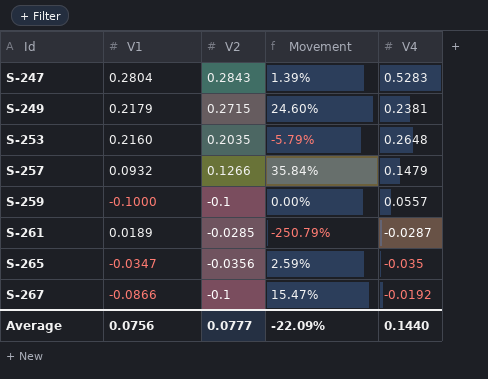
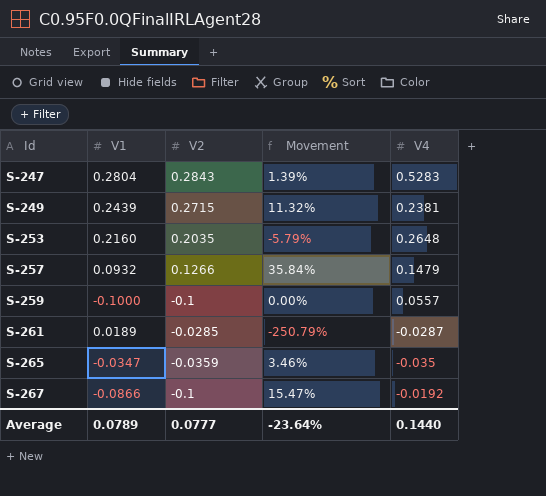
S-249 | V1: 0.2179 -> 0.2439
S-249 | Movement: 24.60% -> 11.32%
S-265 | V2: -0.0356 -> -0.0359
S-265 | Movement: 2.59% -> 3.46%
Average | V1: 0.0756 -> 0.0789
Average | Movement: -22.09% -> -23.64%

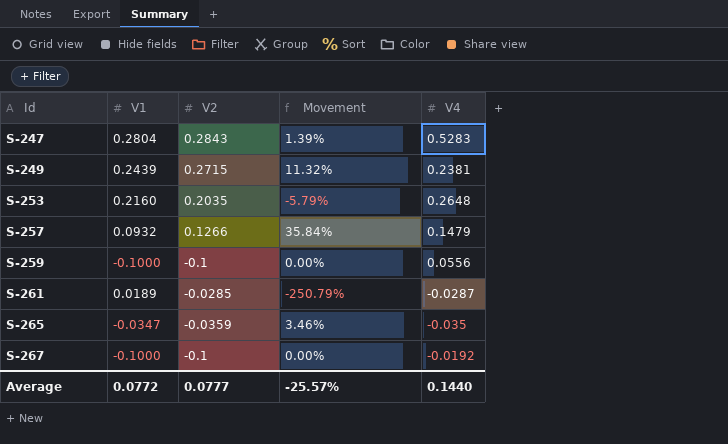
S-259 | V4: 0.0557 -> 0.0556
S-267 | V1: -0.0866 -> -0.1000
S-267 | Movement: 15.47% -> 0.00%
Average | V1: 0.0789 -> 0.0772
Average | Movement: -23.64% -> -25.57%

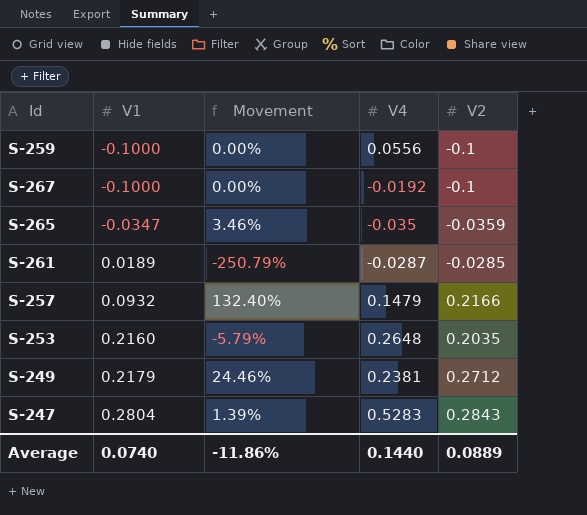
row order: Id ascending -> V1 ascending
column V2 | position: 3 -> 5
S-257 | Movement: 35.84% -> 132.40%
S-257 | V2: 0.1266 -> 0.2166
S-249 | V1: 0.2439 -> 0.2179
S-249 | Movement: 11.32% -> 24.46%
S-249 | V2: 0.2715 -> 0.2712
Average | V1: 0.0772 -> 0.0740
Average | Movement: -25.57% -> -11.86%
Average | V2: 0.0777 -> 0.0889

